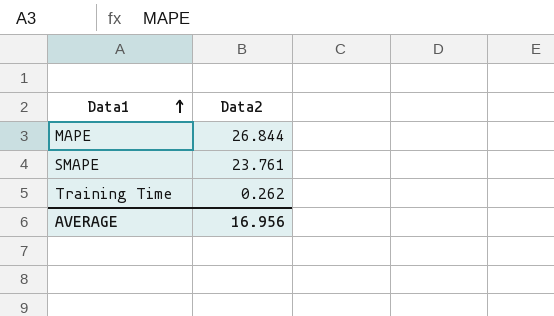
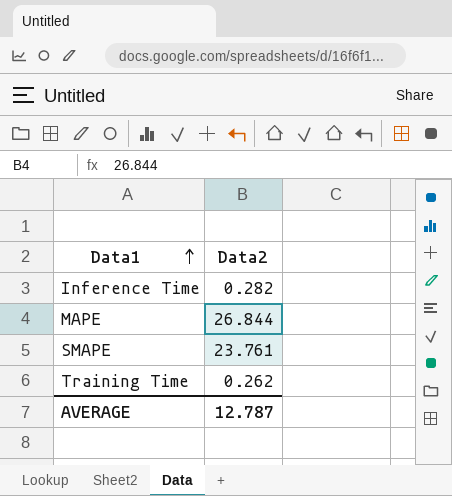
row Inference Time: none -> 0.282
AVERAGE | Data2: 16.956 -> 12.787

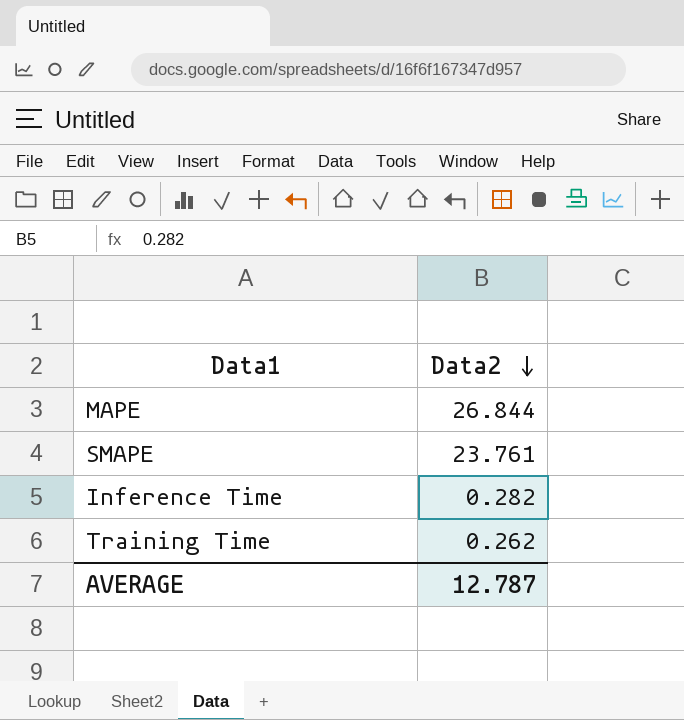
row order: Data1 ascending -> Data2 descending

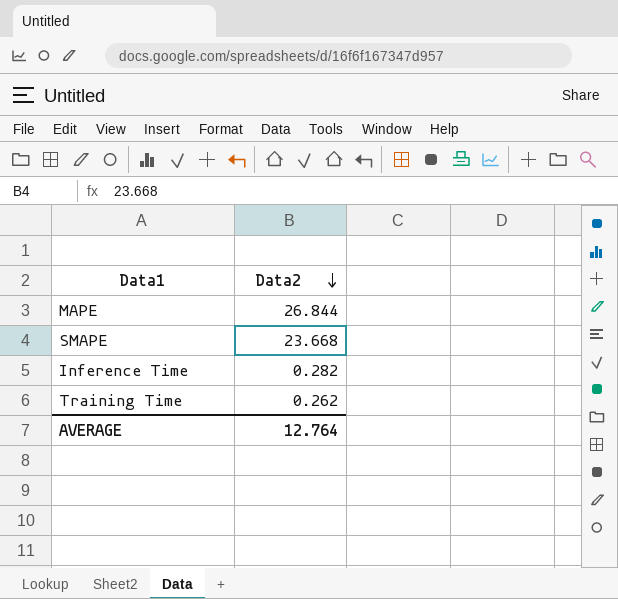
SMAPE | Data2: 23.761 -> 23.668
AVERAGE | Data2: 12.787 -> 12.764

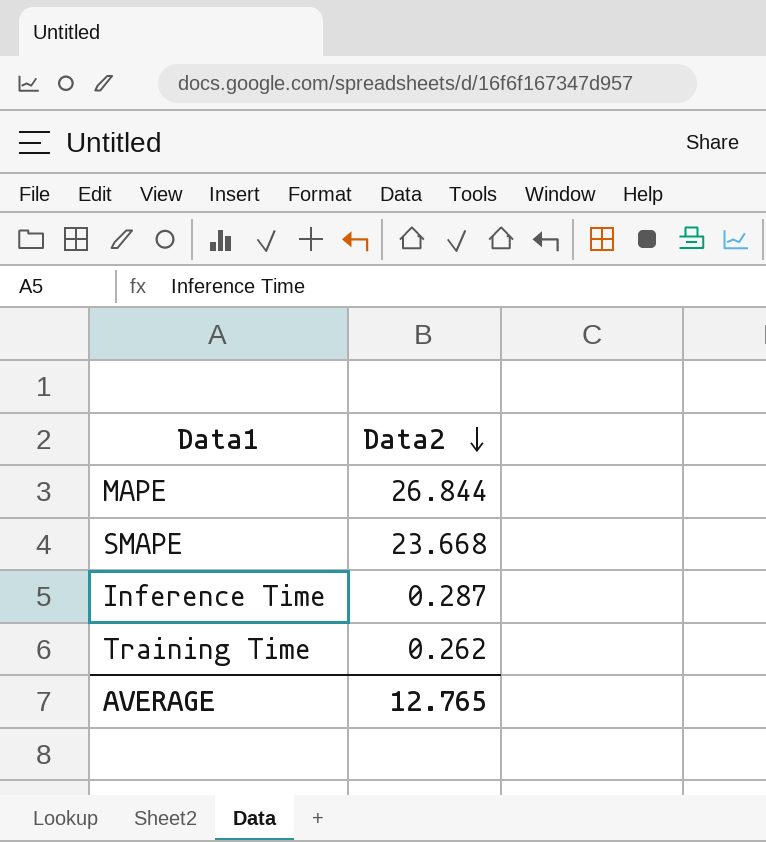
Inference Time | Data2: 0.282 -> 0.287
AVERAGE | Data2: 12.764 -> 12.765

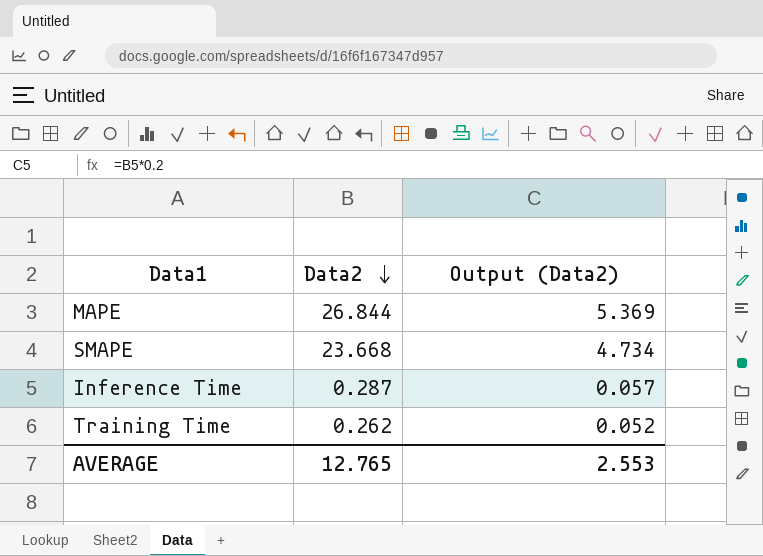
column Output (Data2) | formula: none -> [Data2] * 0.2

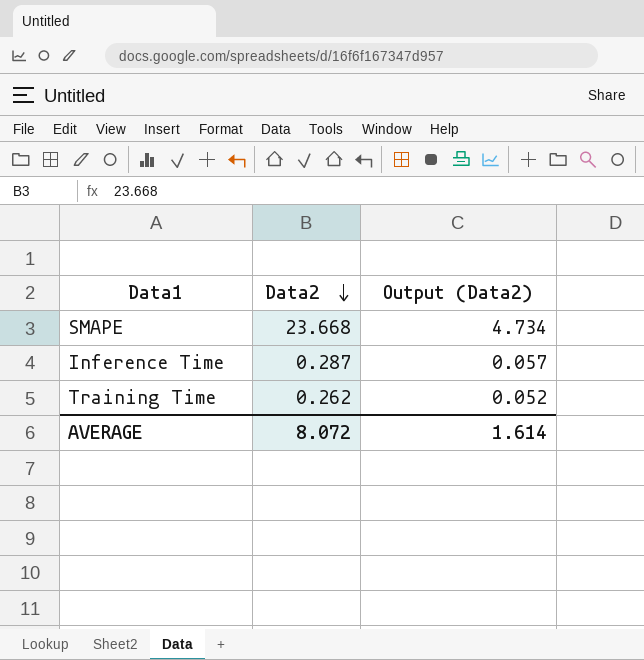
row MAPE: 26.844 | 5.369 -> none
AVERAGE | Data2: 12.765 -> 8.072
AVERAGE | Output (Data2): 2.553 -> 1.614

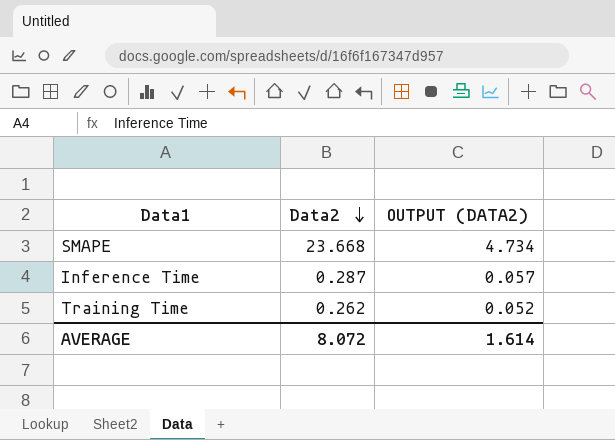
column name: Output (Data2) -> OUTPUT (DATA2)

